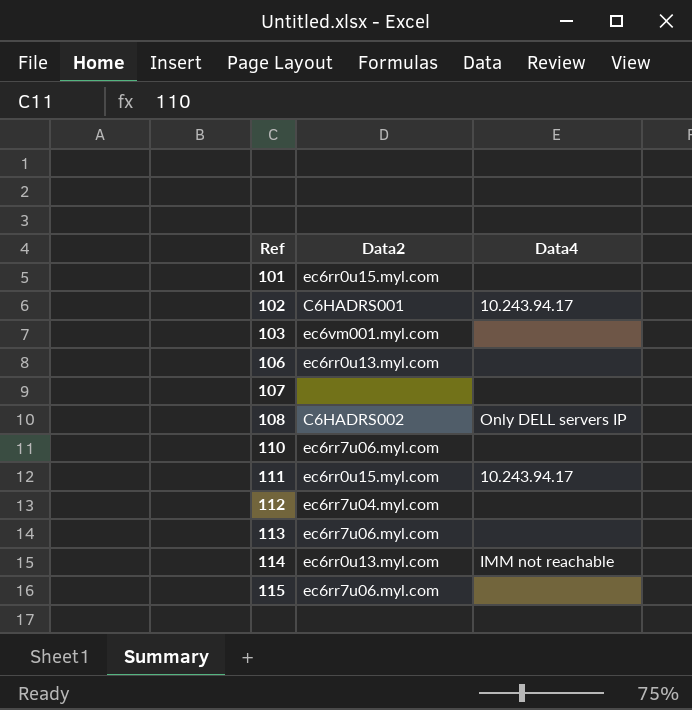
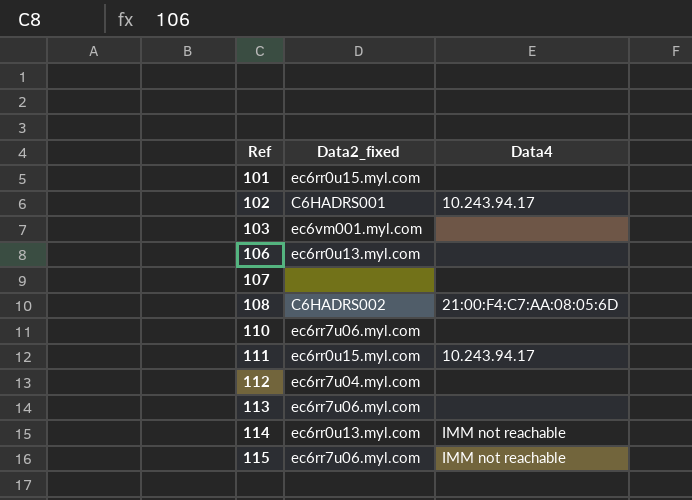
column name: Data2 -> Data2_fixed
108 | Data4: Only DELL servers IP -> 21:00:F4:C7:AA:08:05:6D
115 | Data4: none -> IMM not reachable

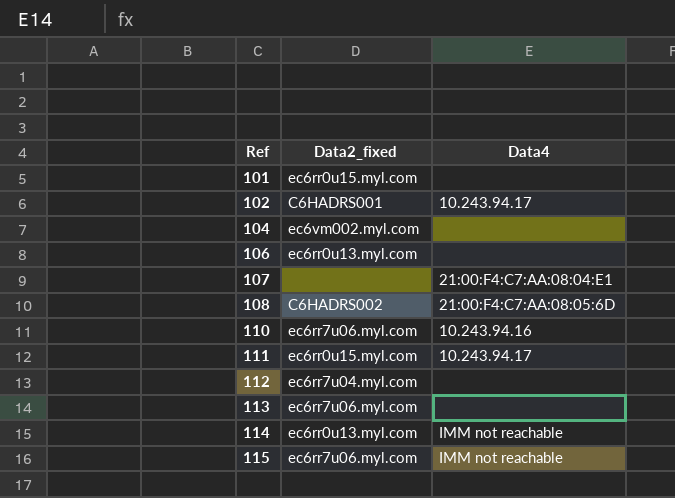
row 103: ec6vm001.myl.com | none -> none
row 104: none -> ec6vm002.myl.com | none
107 | Data4: none -> 21:00:F4:C7:AA:08:04:E1
110 | Data4: none -> 10.243.94.16

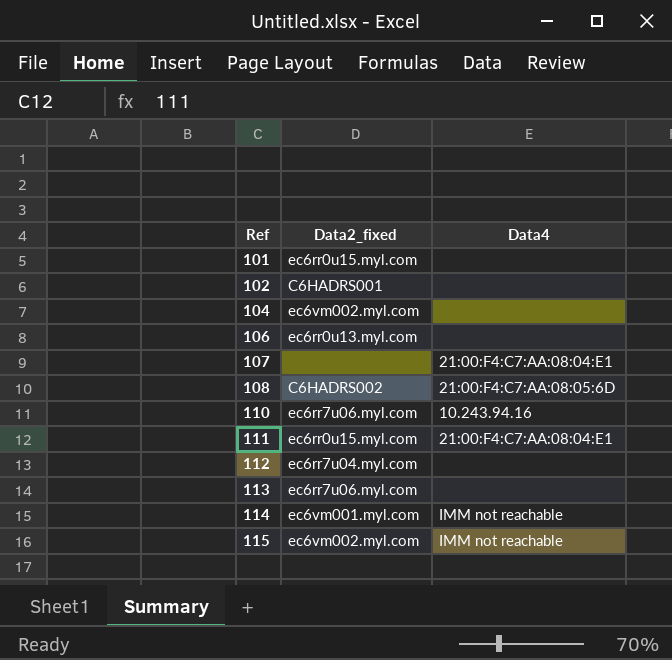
102 | Data4: 10.243.94.17 -> none
111 | Data4: 10.243.94.17 -> 21:00:F4:C7:AA:08:04:E1
114 | Data2_fixed: ec6rr0u13.myl.com -> ec6vm001.myl.com
115 | Data2_fixed: ec6rr7u06.myl.com -> ec6vm002.myl.com

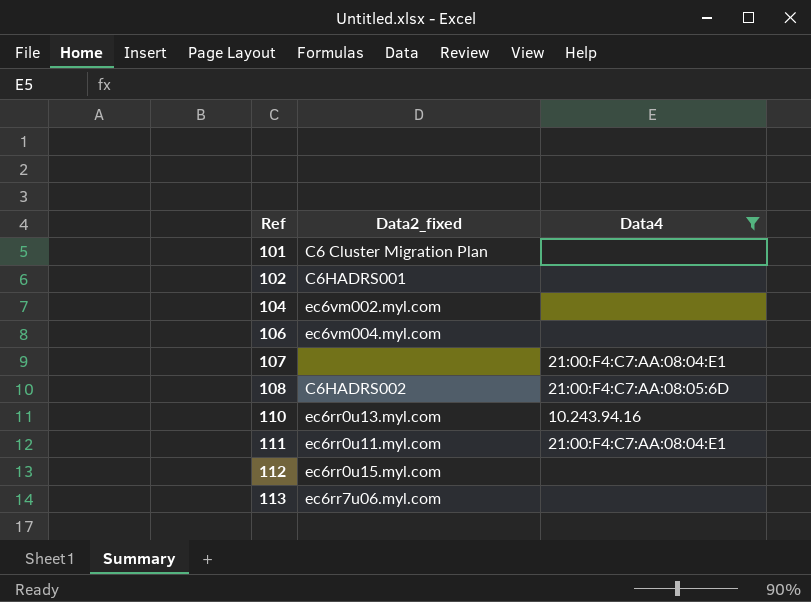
filter: none -> Data4 != IMM not reachable
101 | Data2_fixed: ec6rr0u15.myl.com -> C6 Cluster Migration Plan
106 | Data2_fixed: ec6rr0u13.myl.com -> ec6vm004.myl.com
110 | Data2_fixed: ec6rr7u06.myl.com -> ec6rr0u13.myl.com
111 | Data2_fixed: ec6rr0u15.myl.com -> ec6rr0u11.myl.com
112 | Data2_fixed: ec6rr7u04.myl.com -> ec6rr0u15.myl.com

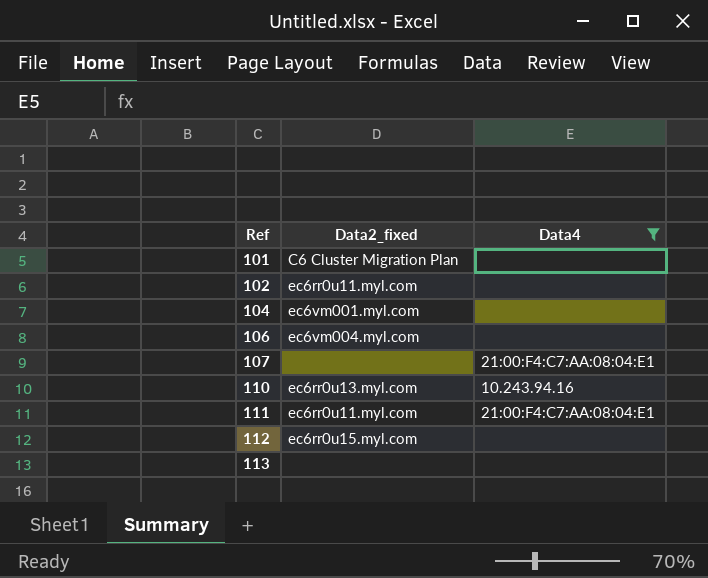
row 108: C6HADRS002 | 21:00:F4:C7:AA:08:05:6D -> none
102 | Data2_fixed: C6HADRS001 -> ec6rr0u11.myl.com
104 | Data2_fixed: ec6vm002.myl.com -> ec6vm001.myl.com
113 | Data2_fixed: ec6rr7u06.myl.com -> none

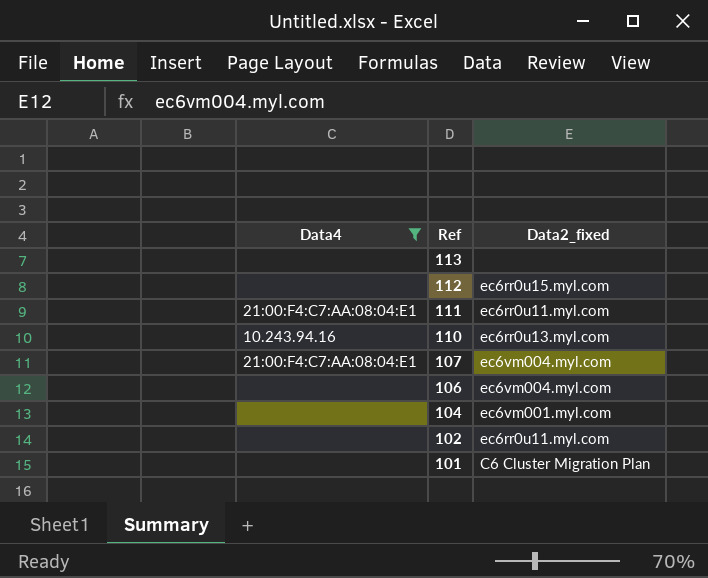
row order: Ref ascending -> Ref descending
column Data4 | position: 3 -> 1
107 | Data2_fixed: none -> ec6vm004.myl.com

